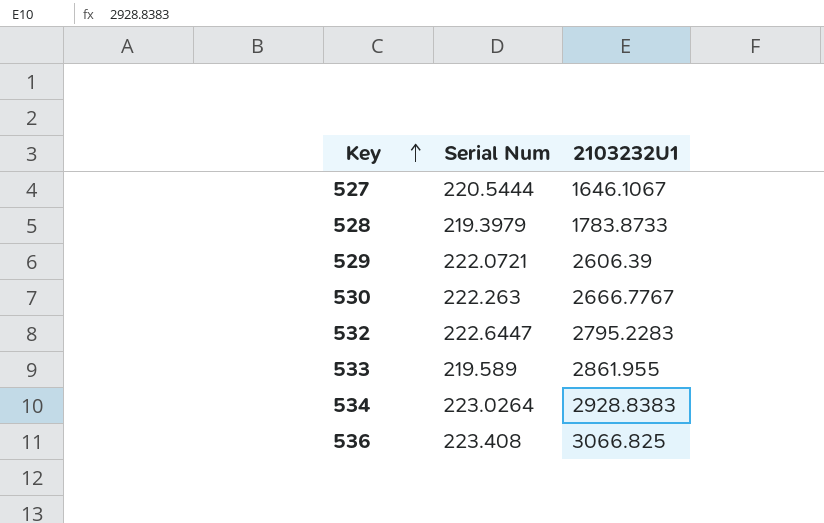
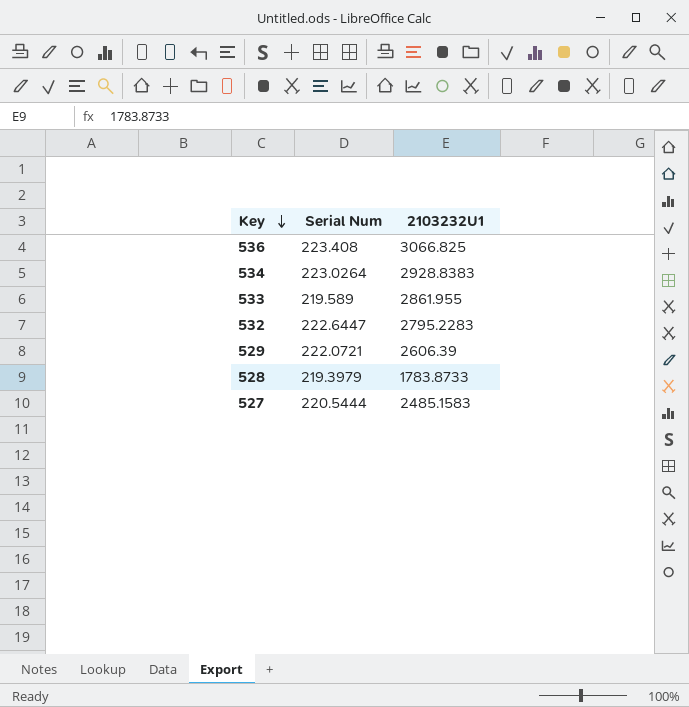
row order: Key ascending -> Key descending
row 530: 222.263 | 2666.7767 -> none
527 | 2103232U1: 1646.1067 -> 2485.1583

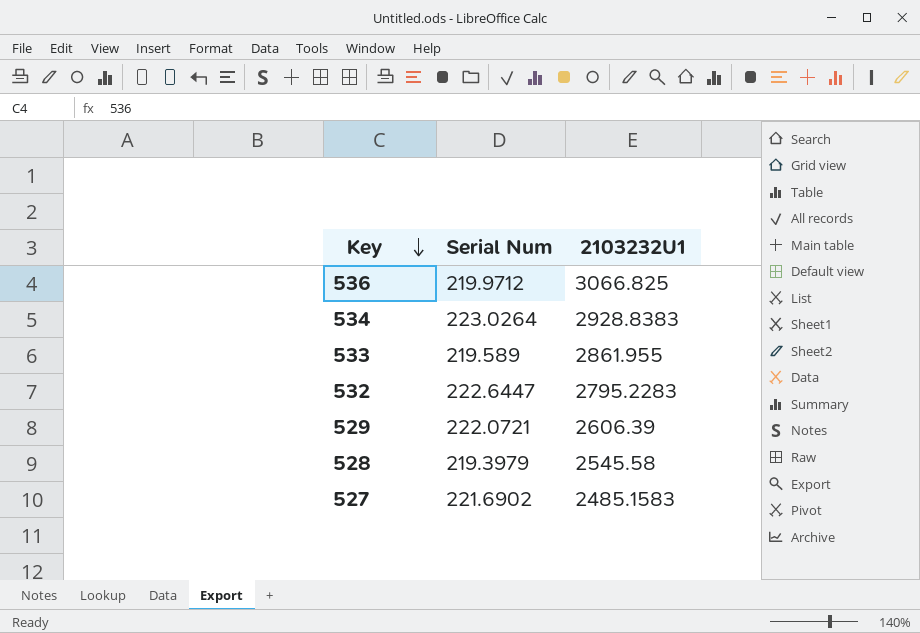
536 | Serial Num: 223.408 -> 219.9712
528 | 2103232U1: 1783.8733 -> 2545.58
527 | Serial Num: 220.5444 -> 221.6902

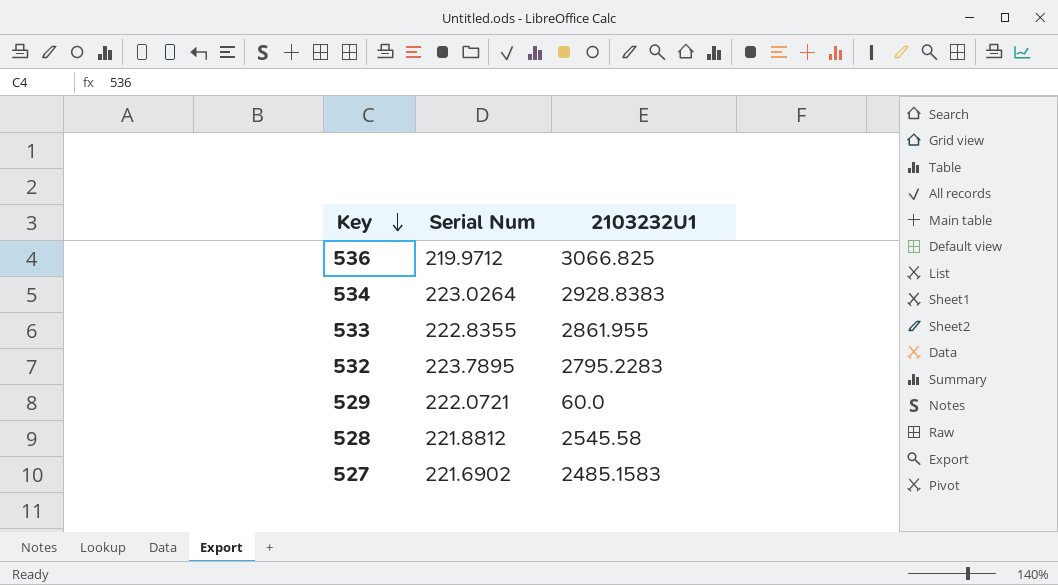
533 | Serial Num: 219.589 -> 222.8355
532 | Serial Num: 222.6447 -> 223.7895
529 | 2103232U1: 2606.39 -> 60.0
528 | Serial Num: 219.3979 -> 221.8812

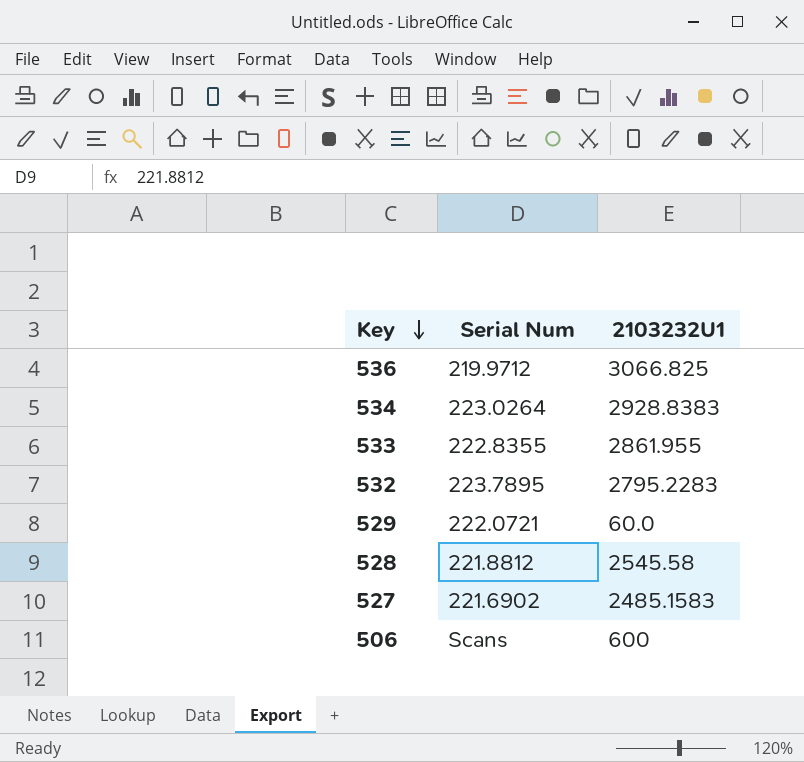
row 506: none -> Scans | 600

